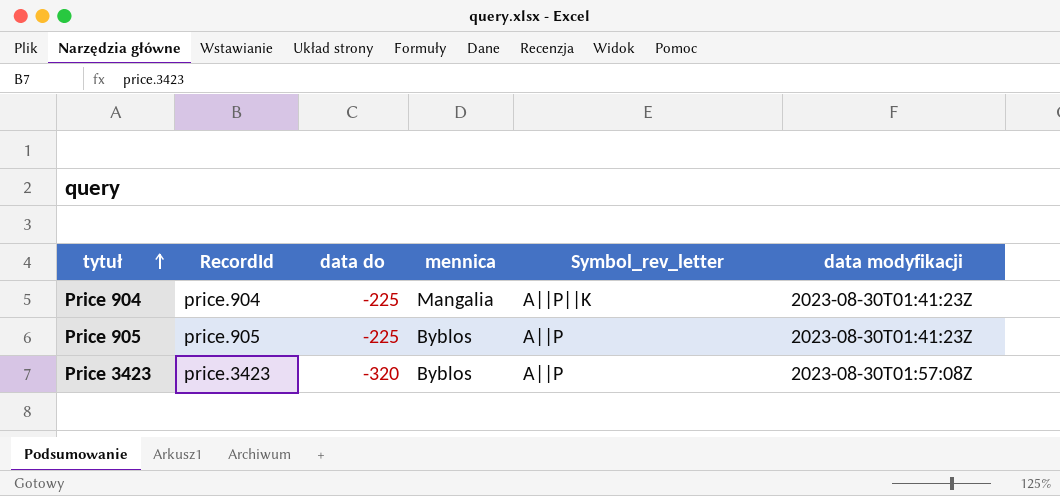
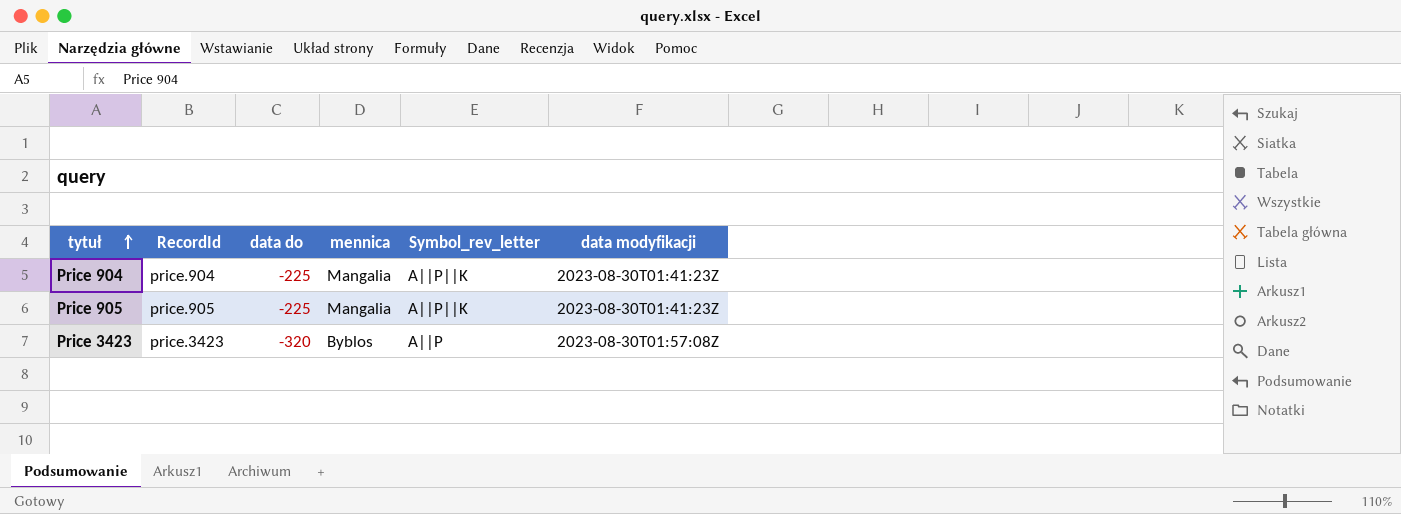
Price 905 | mennica: Byblos -> Mangalia
Price 905 | Symbol_rev_letter: Α||Ρ -> Α||Ρ||Κ

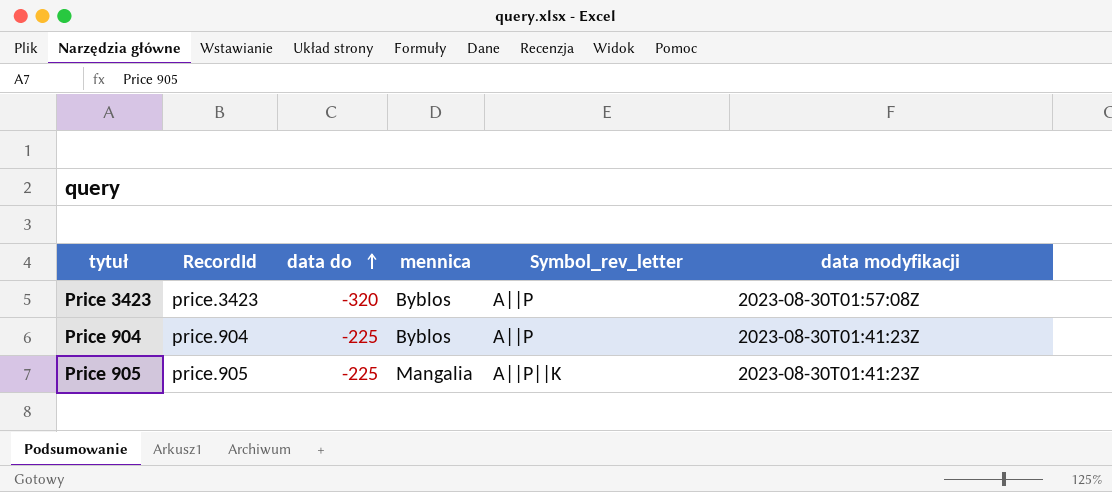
row order: tytuł ascending -> data do ascending
Price 904 | mennica: Mangalia -> Byblos
Price 904 | Symbol_rev_letter: Α||Ρ||Κ -> Α||Ρ

